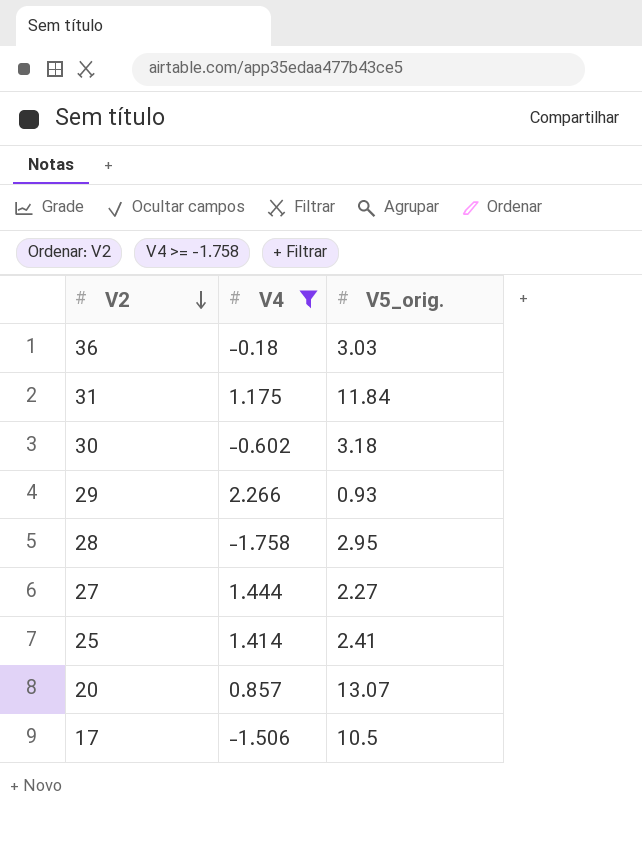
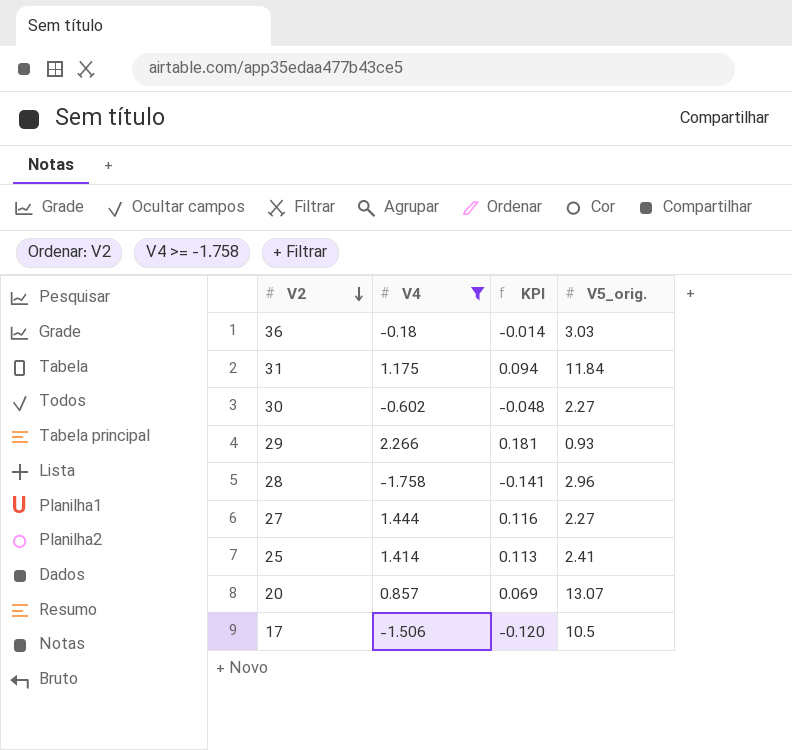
column KPI | formula: none -> [V4] * 0.08
30 | V5_orig.: 3.18 -> 2.27
28 | V5_orig.: 2.95 -> 2.96

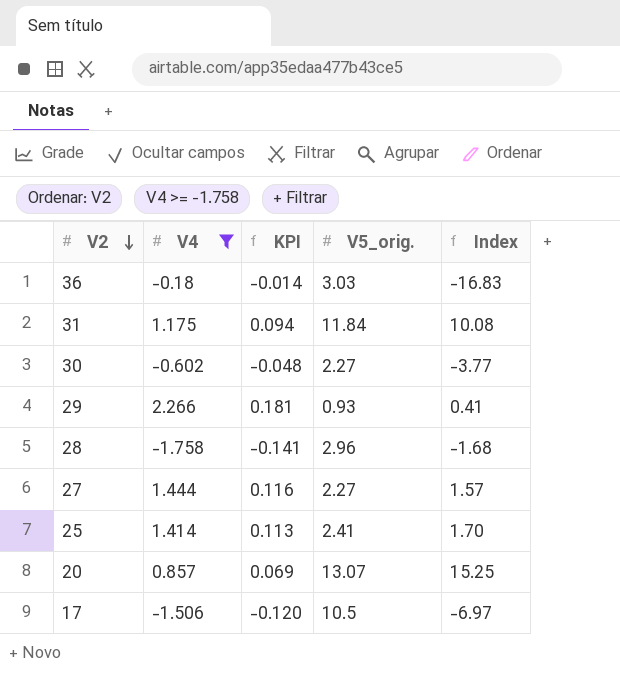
column Index | formula: none -> [V5_orig.] / [V4]

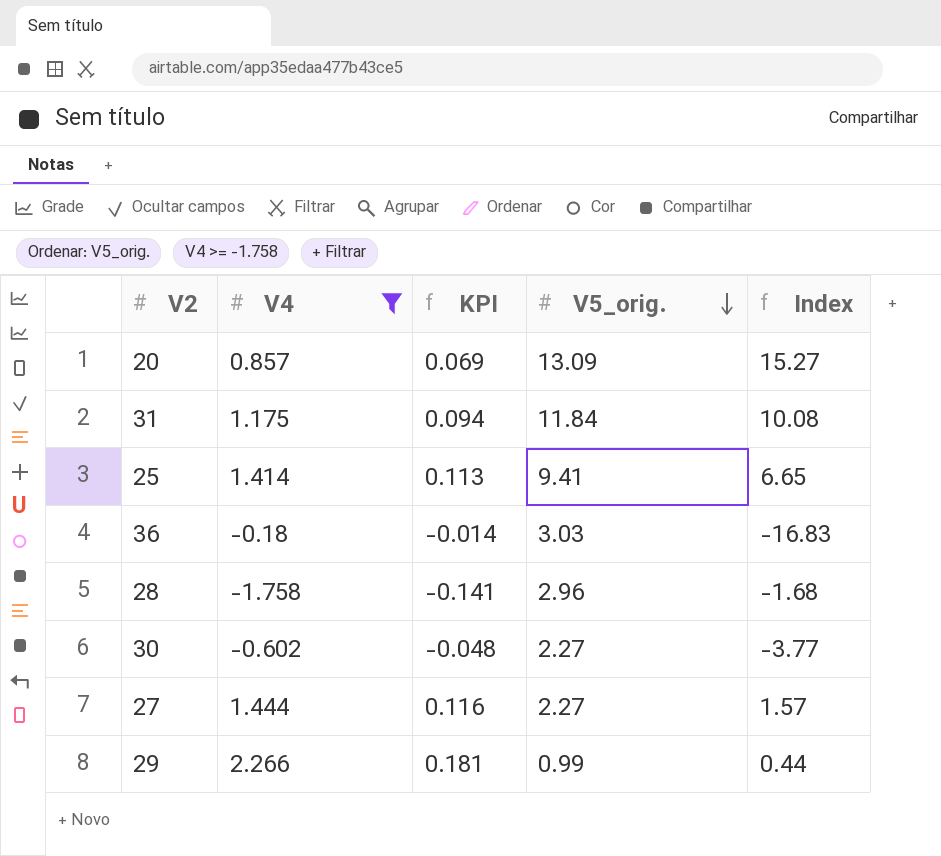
row order: V2 descending -> V5_orig. descending
row 17: -1.506 | -0.120 | 10.5 | -6.97 -> none
20 | V5_orig.: 13.07 -> 13.09
20 | Index: 15.25 -> 15.27
25 | V5_orig.: 2.41 -> 9.41
25 | Index: 1.70 -> 6.65
29 | V5_orig.: 0.93 -> 0.99
29 | Index: 0.41 -> 0.44

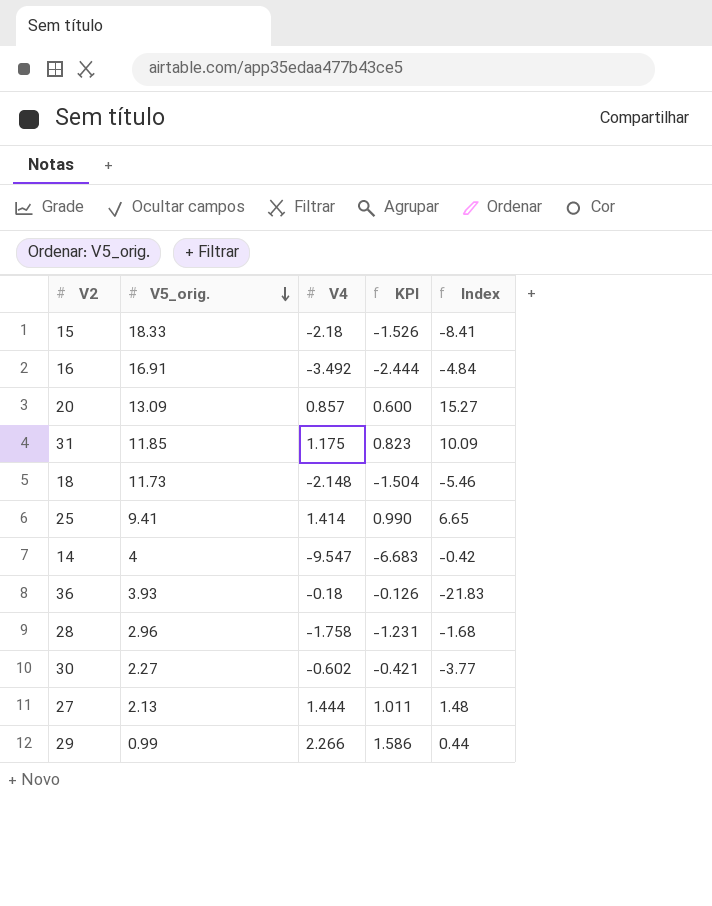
filter: V4 >= -1.758 -> none
column V5_orig. | position: 4 -> 2
column KPI | formula: [V4] * 0.08 -> [V4] * 0.7
31 | V5_orig.: 11.84 -> 11.85
31 | Index: 10.08 -> 10.09
36 | V5_orig.: 3.03 -> 3.93
36 | Index: -16.83 -> -21.83
27 | V5_orig.: 2.27 -> 2.13
27 | Index: 1.57 -> 1.48

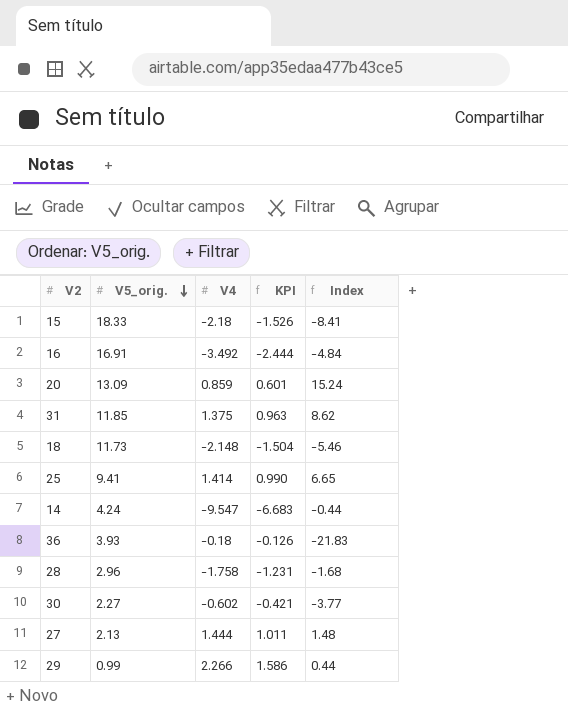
20 | V4: 0.857 -> 0.859
20 | KPI: 0.600 -> 0.601
20 | Index: 15.27 -> 15.24
31 | V4: 1.175 -> 1.375
31 | KPI: 0.823 -> 0.963
31 | Index: 10.09 -> 8.62
14 | V5_orig.: 4 -> 4.24
14 | Index: -0.42 -> -0.44

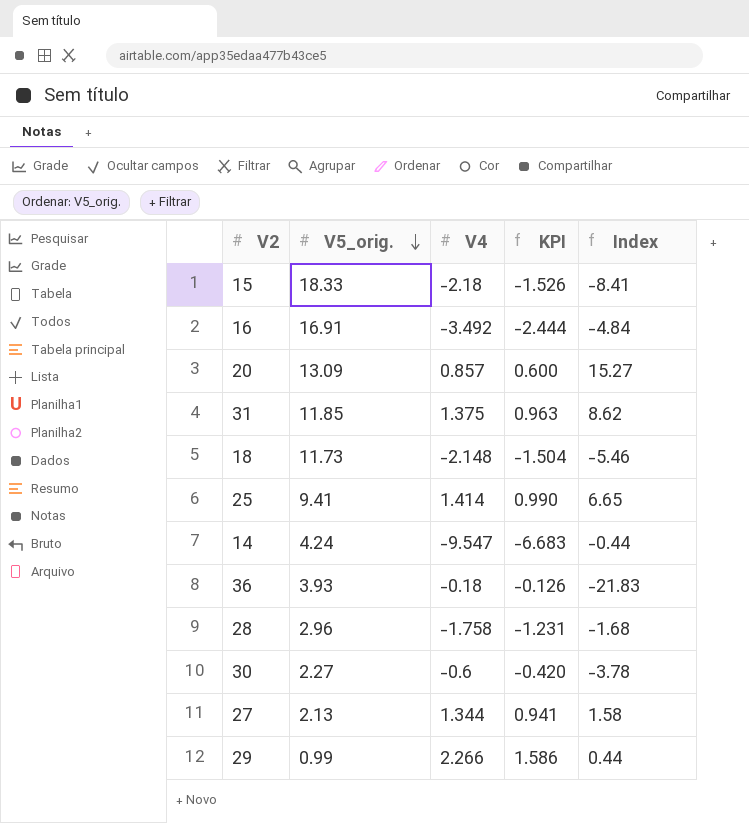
20 | V4: 0.859 -> 0.857
20 | KPI: 0.601 -> 0.600
20 | Index: 15.24 -> 15.27
30 | V4: -0.602 -> -0.6
30 | KPI: -0.421 -> -0.420
30 | Index: -3.77 -> -3.78
27 | V4: 1.444 -> 1.344
27 | KPI: 1.011 -> 0.941
27 | Index: 1.48 -> 1.58

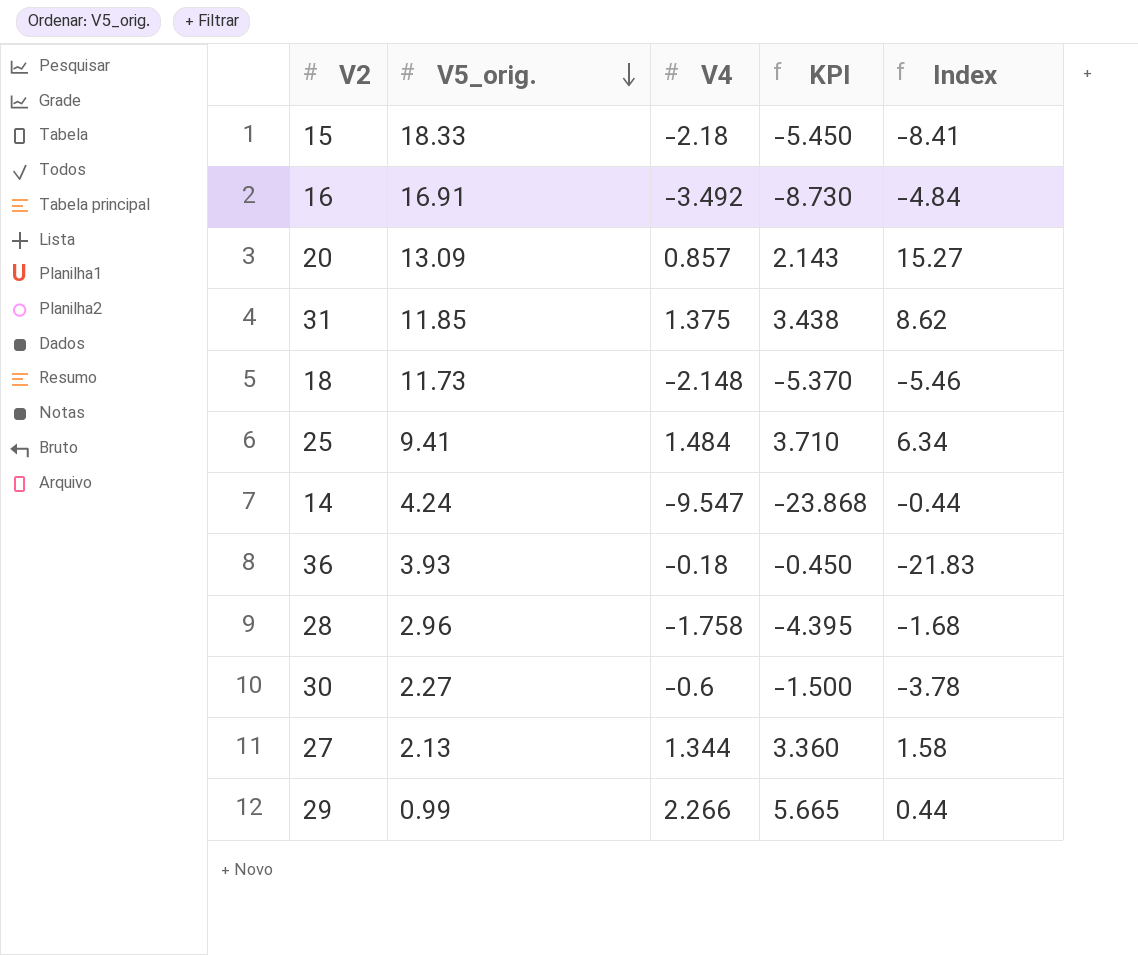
column KPI | formula: [V4] * 0.7 -> [V4] * 2.5
25 | V4: 1.414 -> 1.484
25 | Index: 6.65 -> 6.34

